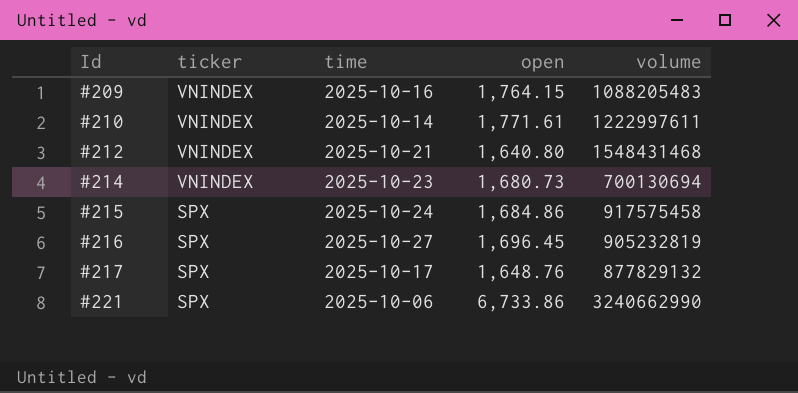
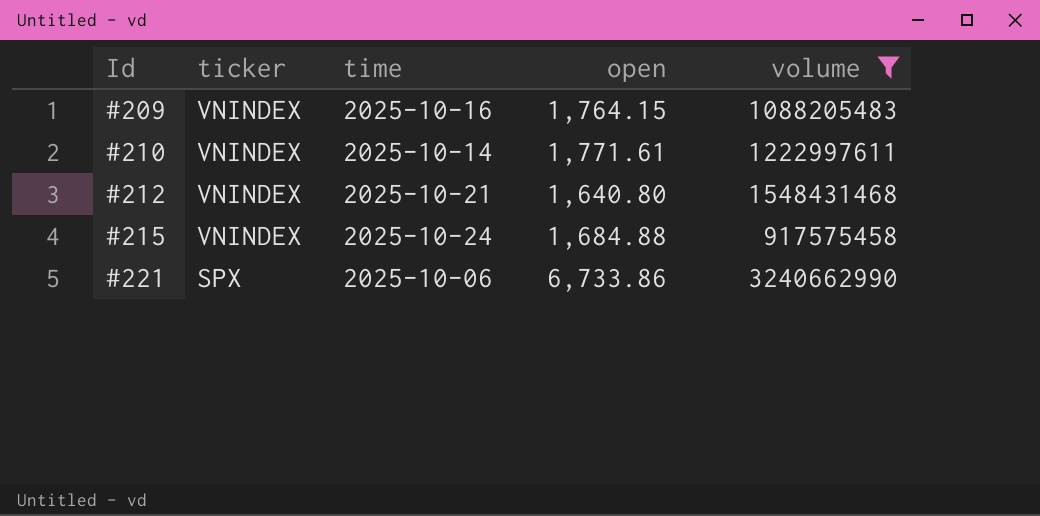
filter: none -> volume >= 917575458
#215 | ticker: SPX -> VNINDEX
#215 | open: 1,684.86 -> 1,684.88

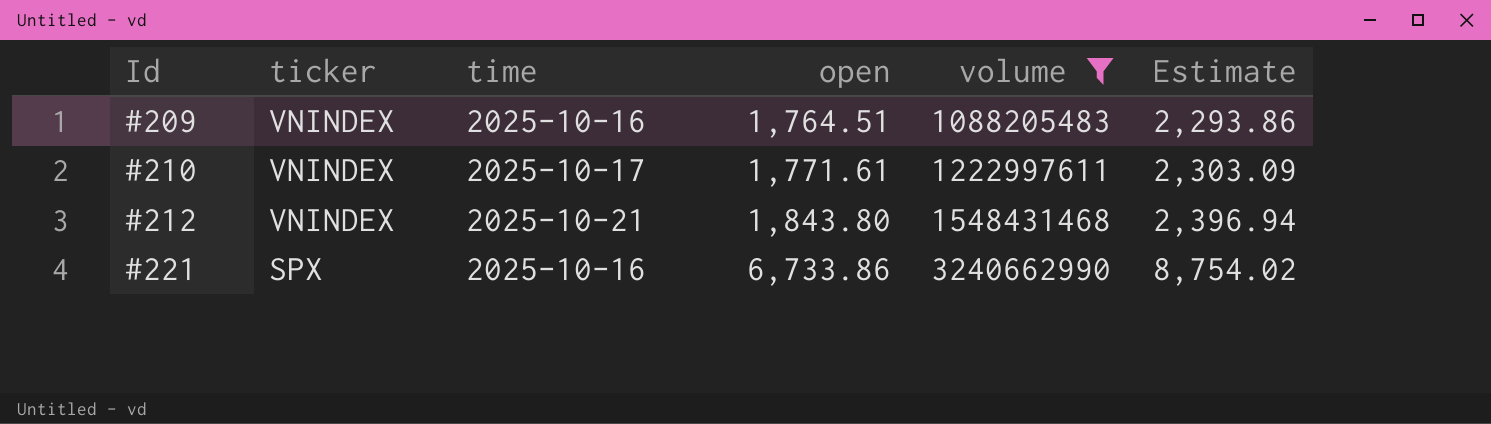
column Estimate | formula: none -> [open] * 1.3
row #215: VNINDEX | 2025-10-24 | 1,684.88 | 917575458 -> none
#209 | open: 1,764.15 -> 1,764.51
#210 | time: 2025-10-14 -> 2025-10-17
#212 | open: 1,640.80 -> 1,843.80
#221 | time: 2025-10-06 -> 2025-10-16

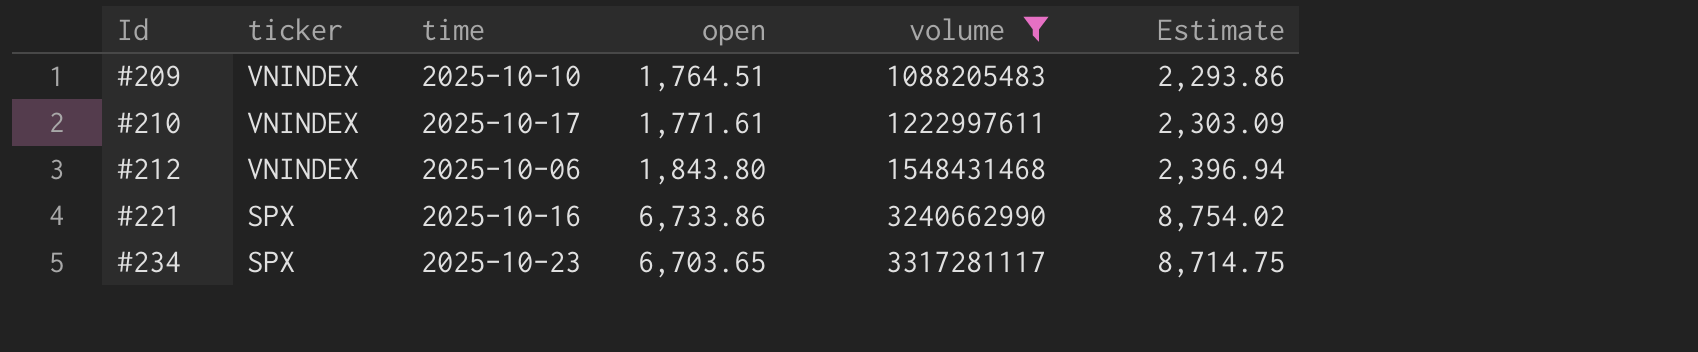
#209 | time: 2025-10-16 -> 2025-10-10
#212 | time: 2025-10-21 -> 2025-10-06
row #234: none -> SPX | 2025-10-23 | 6,703.65 | 3317281117 | 8,714.75

